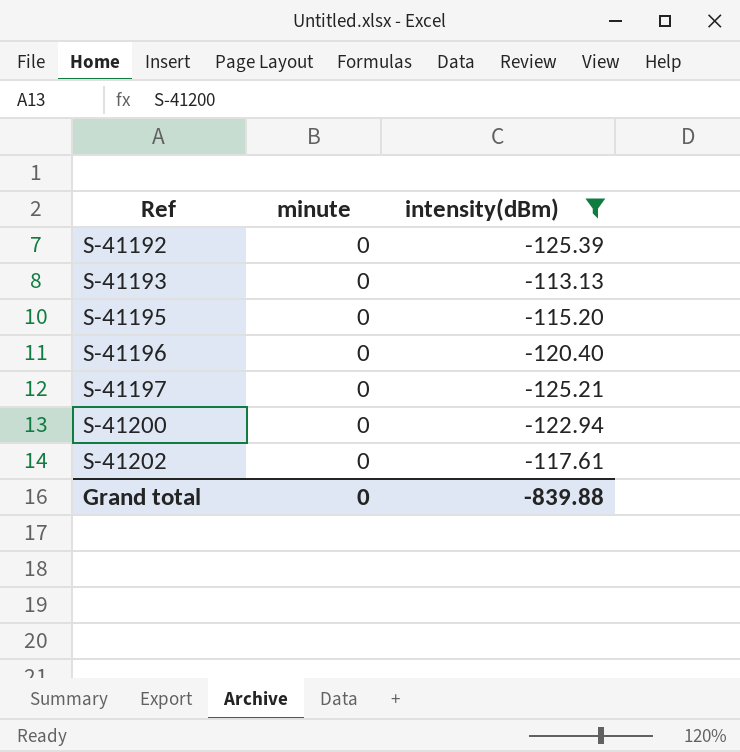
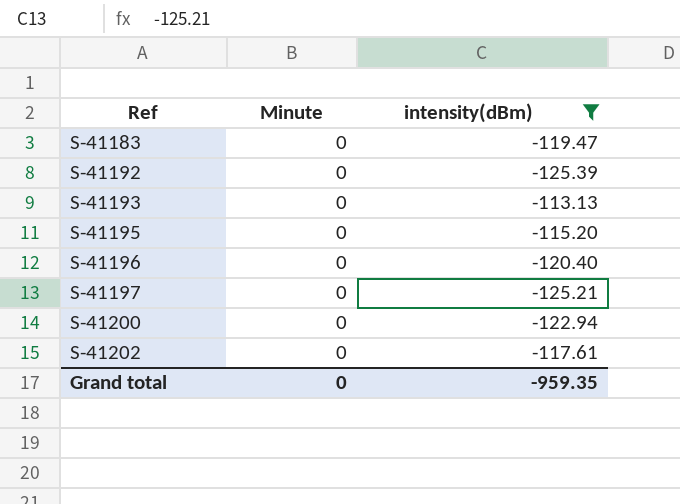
column name: minute -> Minute
row S-41183: none -> 0 | -119.47
Grand total | intensity(dBm): -839.88 -> -959.35

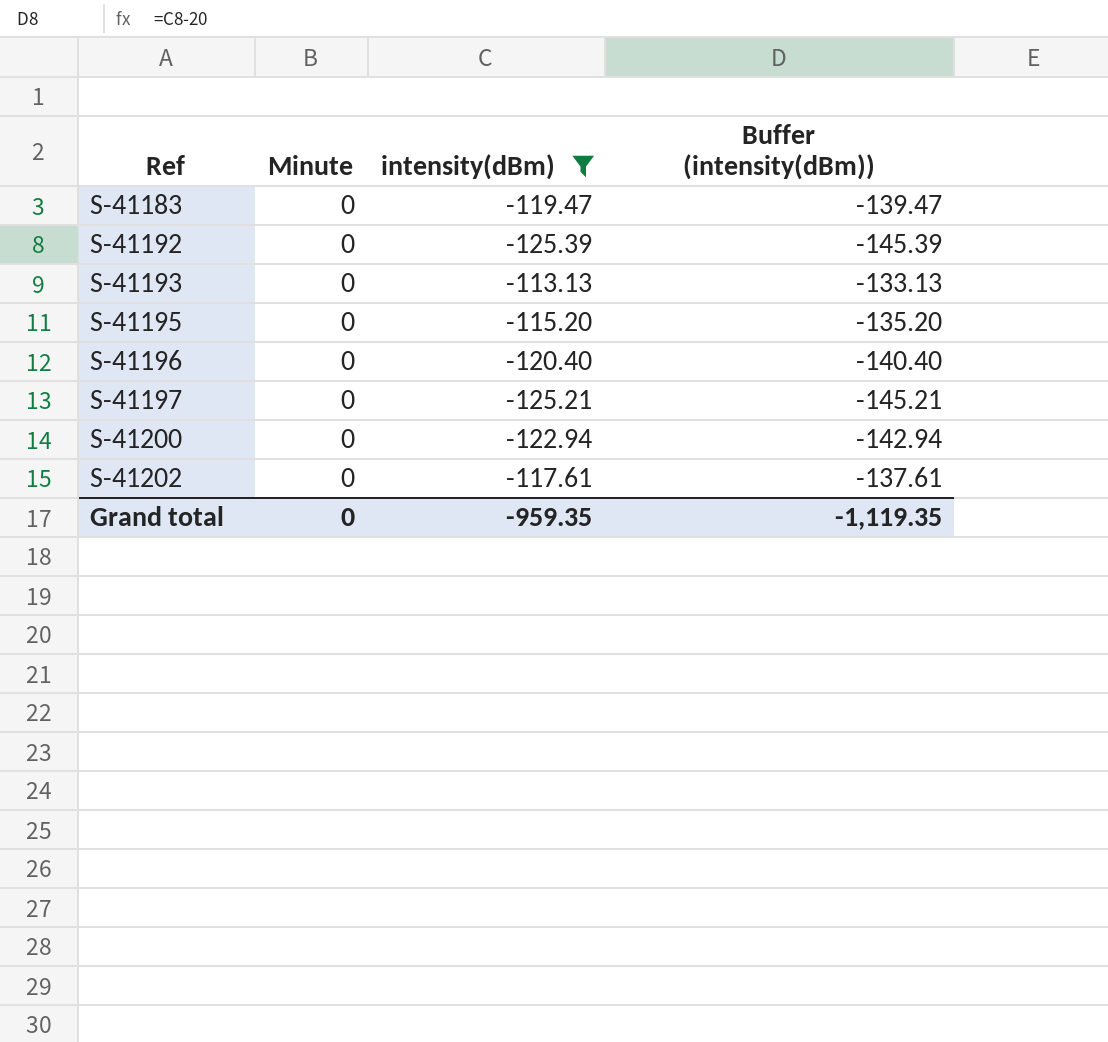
column Buffer (intensity(dBm)) | formula: none -> [intensity(dBm)] - 20

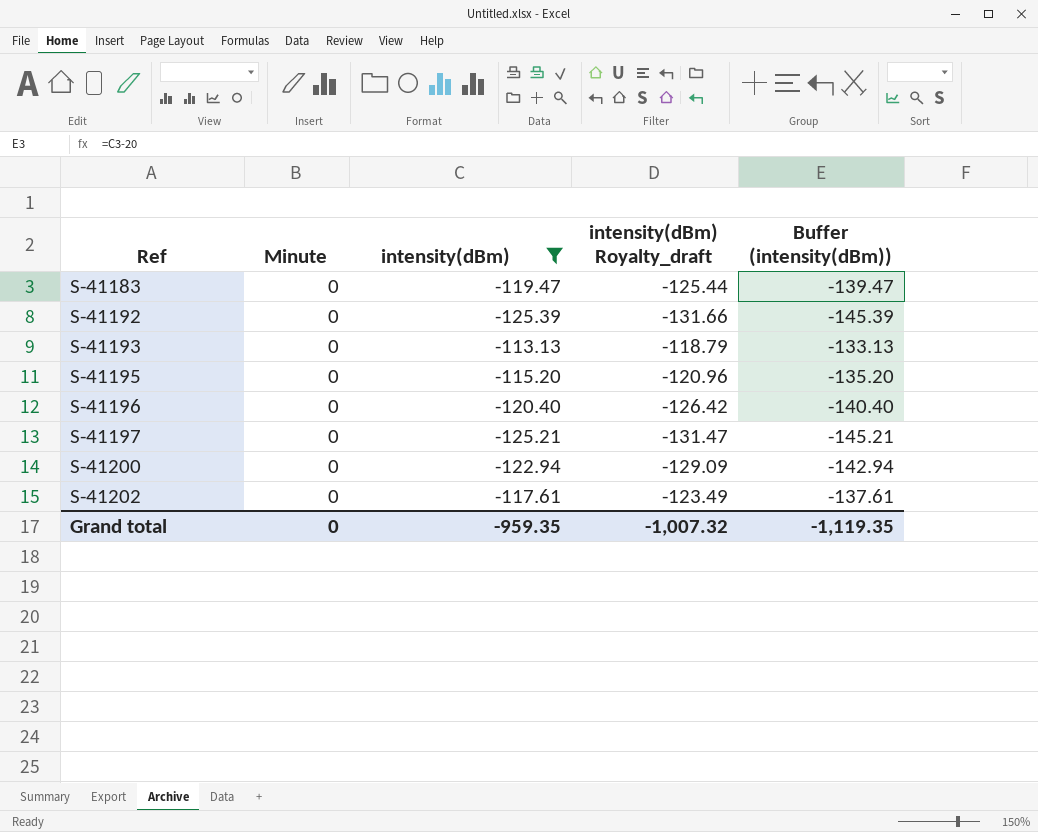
column intensity(dBm) Royalty_draft | formula: none -> [intensity(dBm)] * 1.05

